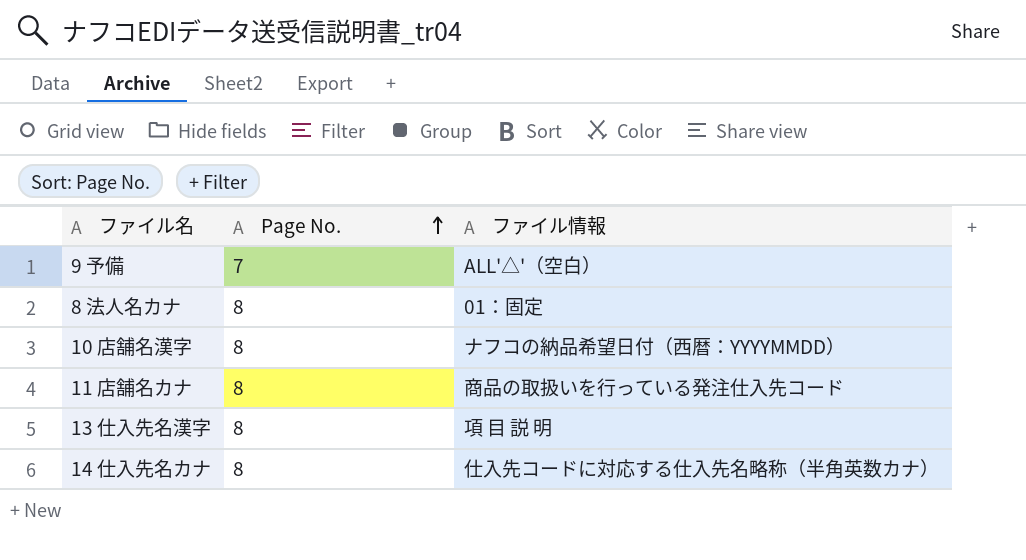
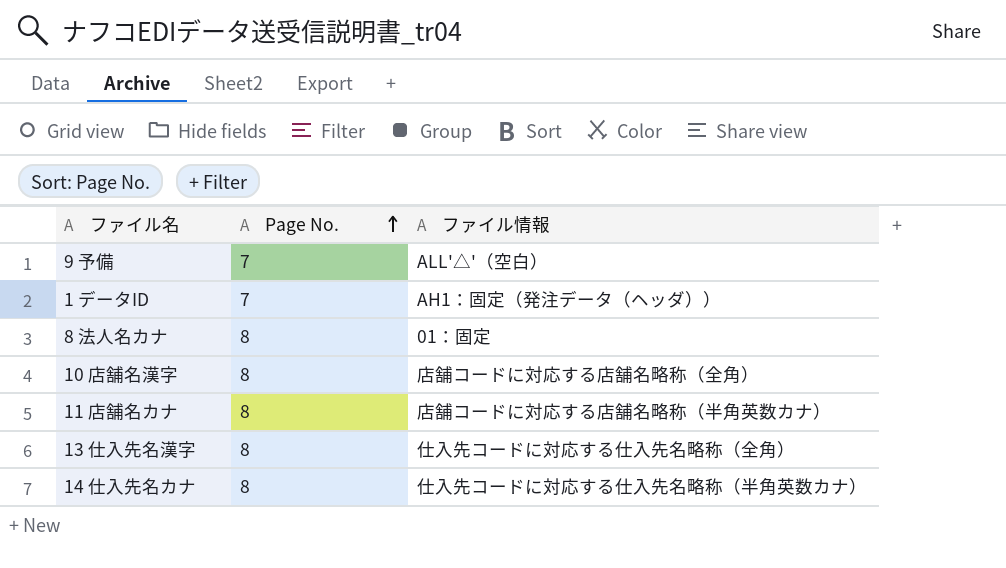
row 1 データID: none -> 7 | AH1：固定（発注データ（ヘッダ））
10 店舗名漢字 | ファイル情報: ナフコの納品希望日付（西暦：YYYYMMDD） -> 店舗コードに対応する店舗名略称（全角）
11 店舗名カナ | ファイル情報: 商品の取扱いを行っている発注仕入先コード -> 店舗コードに対応する店舗名略称（半角英数カナ）
13 仕入先名漢字 | ファイル情報: 項 目 説 明 -> 仕入先コードに対応する仕入先名略称（全角）

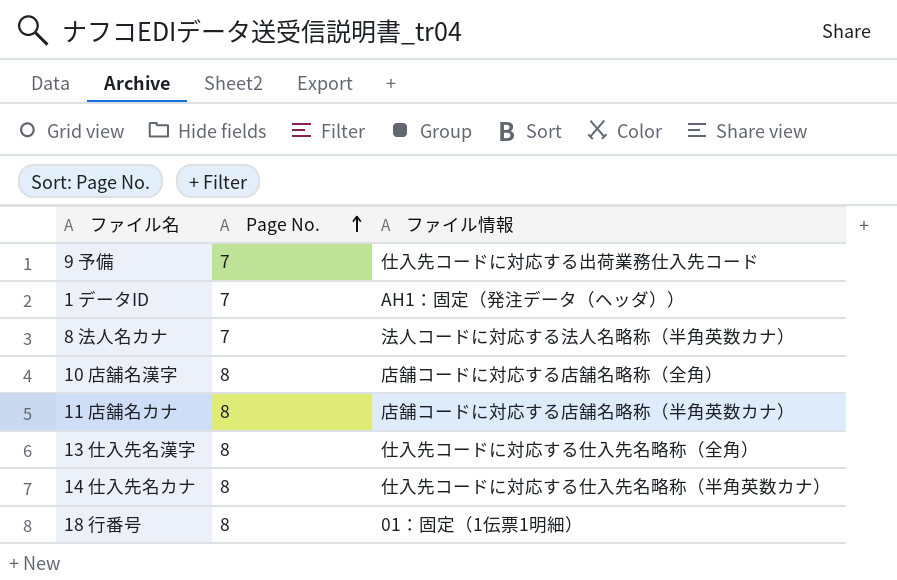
9 予備 | ファイル情報: ALL'△'（空白） -> 仕入先コードに対応する出荷業務仕入先コード
8 法人名カナ | Page No.: 8 -> 7
8 法人名カナ | ファイル情報: 01：固定 -> 法人コードに対応する法人名略称（半角英数カナ）
row 18 行番号: none -> 8 | 01：固定（1伝票1明細）

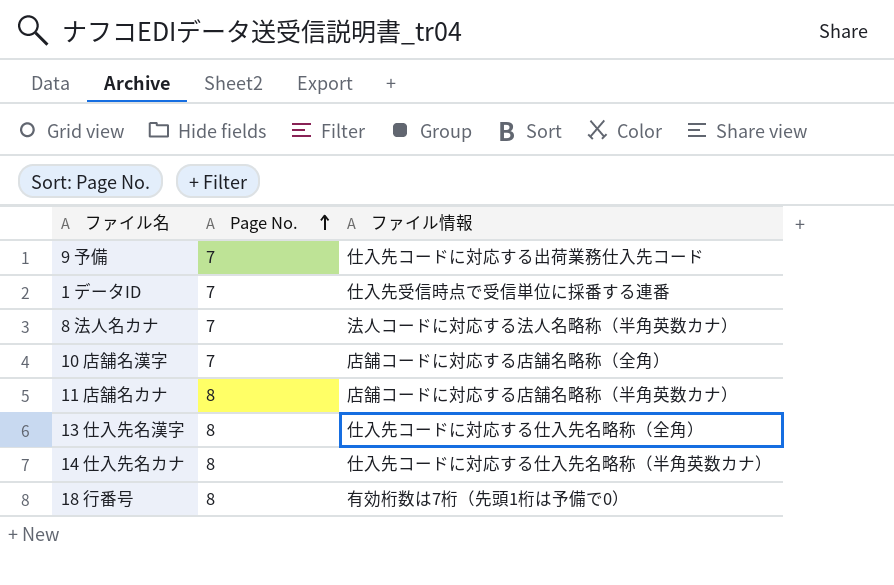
1 データID | ファイル情報: AH1：固定（発注データ（ヘッダ）） -> 仕入先受信時点で受信単位に採番する連番
10 店舗名漢字 | Page No.: 8 -> 7
18 行番号 | ファイル情報: 01：固定（1伝票1明細） -> 有効桁数は7桁（先頭1桁は予備で0）

